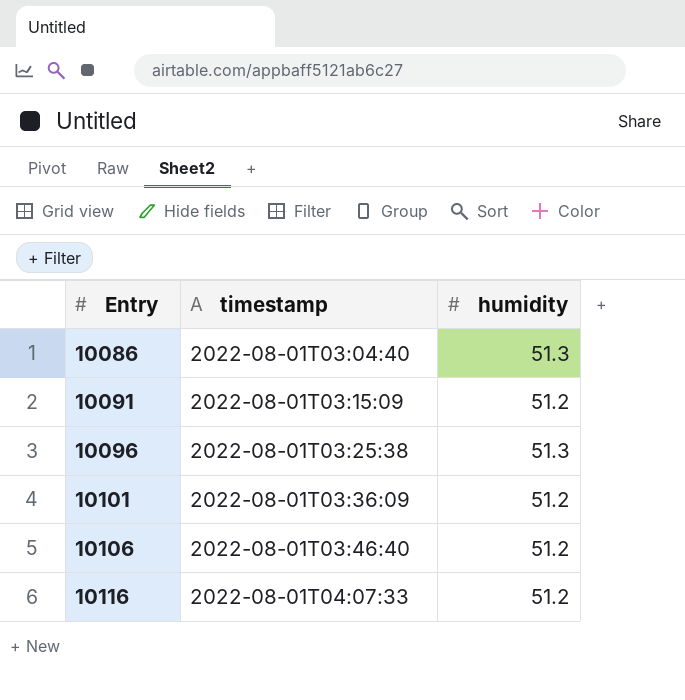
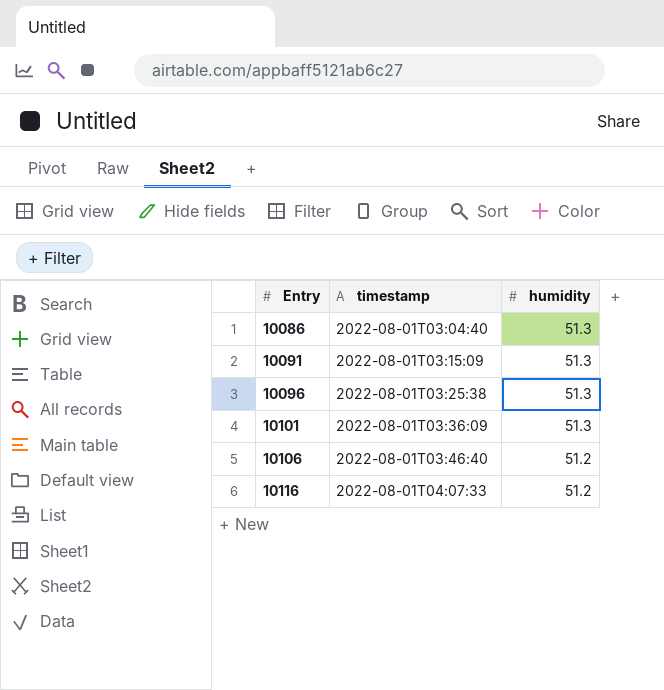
10091 | humidity: 51.2 -> 51.3
10101 | humidity: 51.2 -> 51.3

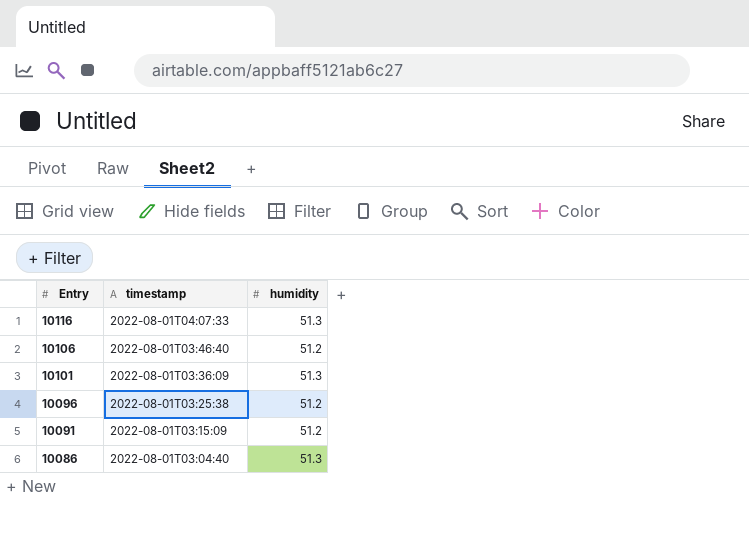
row order: Entry ascending -> Entry descending
10116 | humidity: 51.2 -> 51.3
10096 | humidity: 51.3 -> 51.2
10091 | humidity: 51.3 -> 51.2

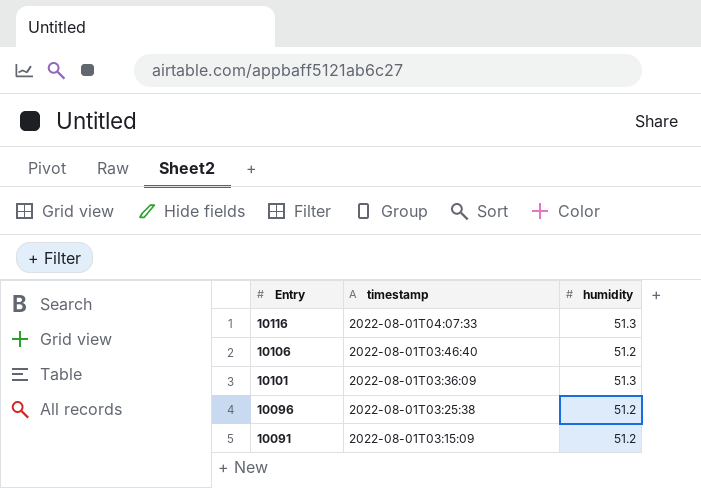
row 10086: 2022-08-01T03:04:40 | 51.3 -> none

